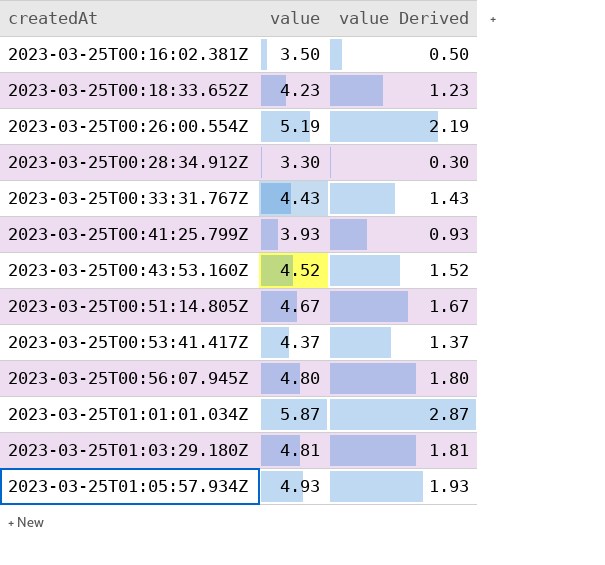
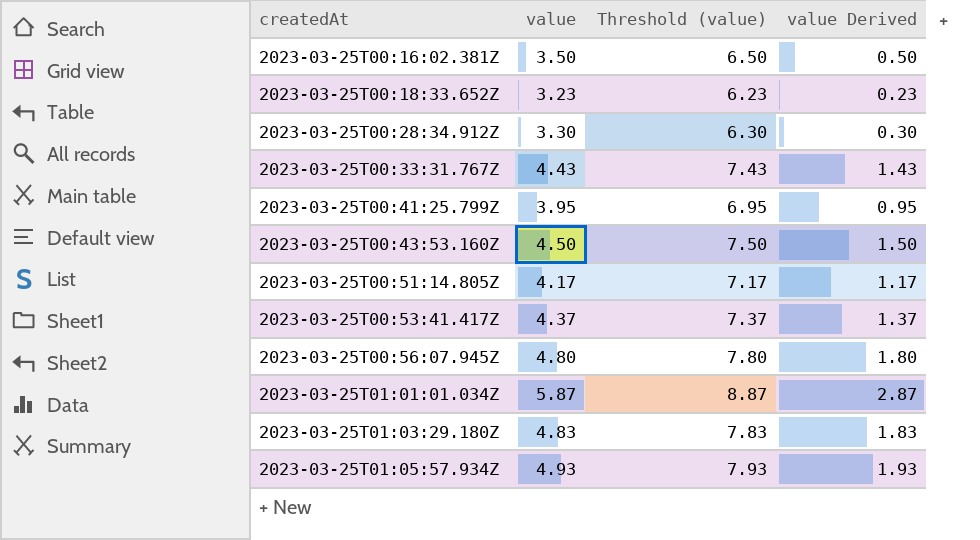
column Threshold (value) | formula: none -> [value] + 3
row 2023-03-25T00:26:00.554Z: 5.19 | 2.19 -> none
2023-03-25T00:18:33.652Z | value: 4.23 -> 3.23
2023-03-25T00:18:33.652Z | value Derived: 1.23 -> 0.23
2023-03-25T00:41:25.799Z | value: 3.93 -> 3.95
2023-03-25T00:41:25.799Z | value Derived: 0.93 -> 0.95
2023-03-25T00:43:53.160Z | value: 4.52 -> 4.50
2023-03-25T00:43:53.160Z | value Derived: 1.52 -> 1.50
2023-03-25T00:51:14.805Z | value: 4.67 -> 4.17
2023-03-25T00:51:14.805Z | value Derived: 1.67 -> 1.17
2023-03-25T01:03:29.180Z | value: 4.81 -> 4.83
2023-03-25T01:03:29.180Z | value Derived: 1.81 -> 1.83

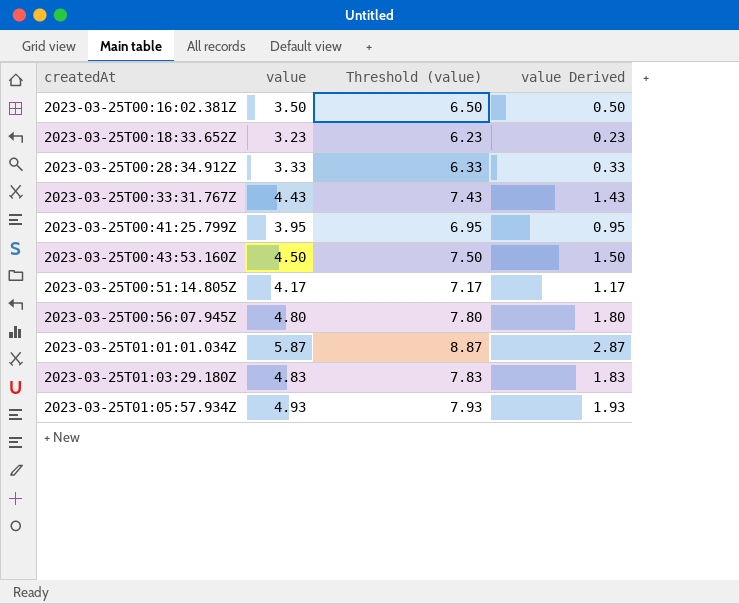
row 2023-03-25T00:53:41.417Z: 4.37 | 7.37 | 1.37 -> none
2023-03-25T00:28:34.912Z | value: 3.30 -> 3.33
2023-03-25T00:28:34.912Z | Threshold (value): 6.30 -> 6.33
2023-03-25T00:28:34.912Z | value Derived: 0.30 -> 0.33

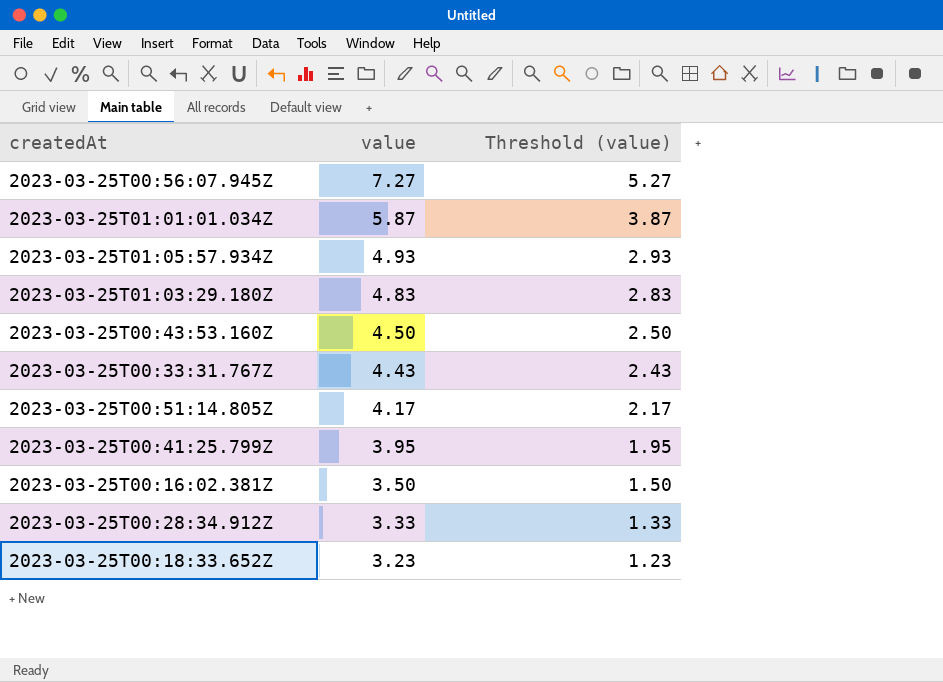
row order: createdAt ascending -> value descending
column value Derived | formula: [value] - 3 -> none
column Threshold (value) | formula: [value] + 3 -> [value] - 2
2023-03-25T00:56:07.945Z | value: 4.80 -> 7.27

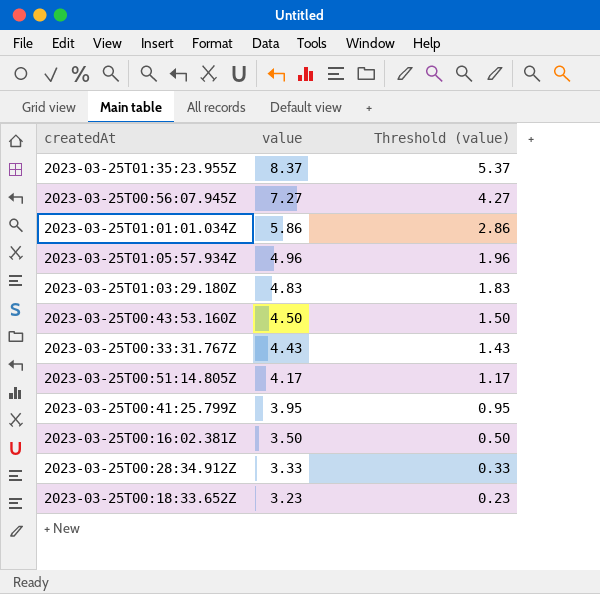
column Threshold (value) | formula: [value] - 2 -> [value] - 3
row 2023-03-25T01:35:23.955Z: none -> 8.37 | 5.37
2023-03-25T01:01:01.034Z | value: 5.87 -> 5.86
2023-03-25T01:05:57.934Z | value: 4.93 -> 4.96

